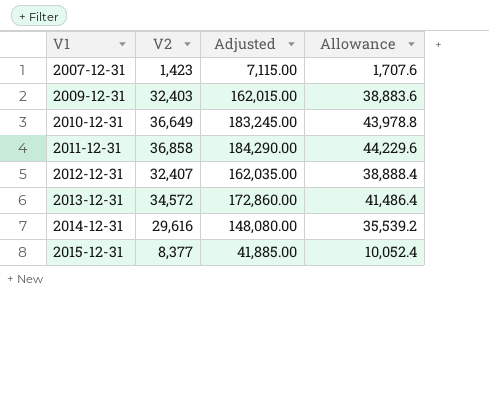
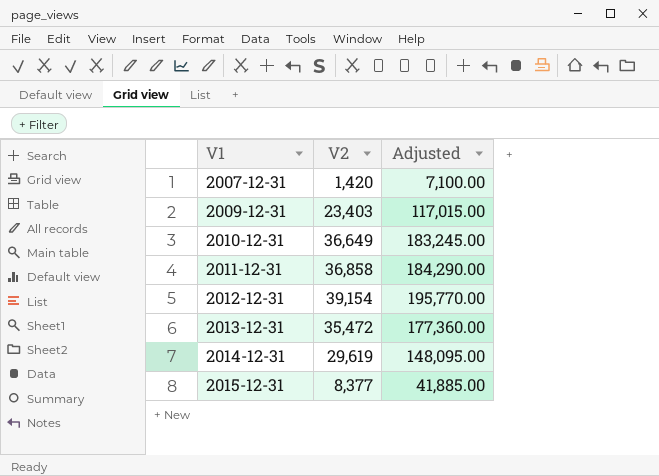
column Allowance | formula: [V2] * 1.2 -> none
2007-12-31 | V2: 1,423 -> 1,420
2007-12-31 | Adjusted: 7,115.00 -> 7,100.00
2009-12-31 | V2: 32,403 -> 23,403
2009-12-31 | Adjusted: 162,015.00 -> 117,015.00
2012-12-31 | V2: 32,407 -> 39,154
2012-12-31 | Adjusted: 162,035.00 -> 195,770.00
2013-12-31 | V2: 34,572 -> 35,472
2013-12-31 | Adjusted: 172,860.00 -> 177,360.00
2014-12-31 | V2: 29,616 -> 29,619
2014-12-31 | Adjusted: 148,080.00 -> 148,095.00

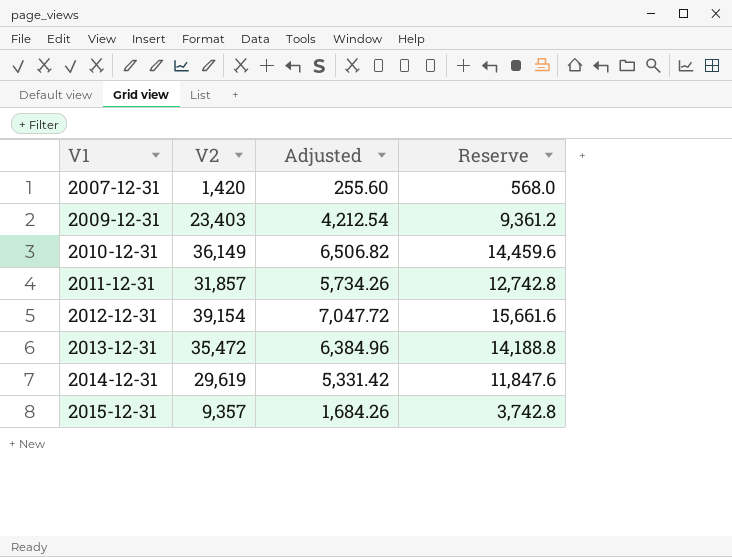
column Adjusted | formula: [V2] * 5 -> [V2] * 0.18
column Reserve | formula: none -> [V2] * 0.4
2010-12-31 | V2: 36,649 -> 36,149
2011-12-31 | V2: 36,858 -> 31,857
2015-12-31 | V2: 8,377 -> 9,357

